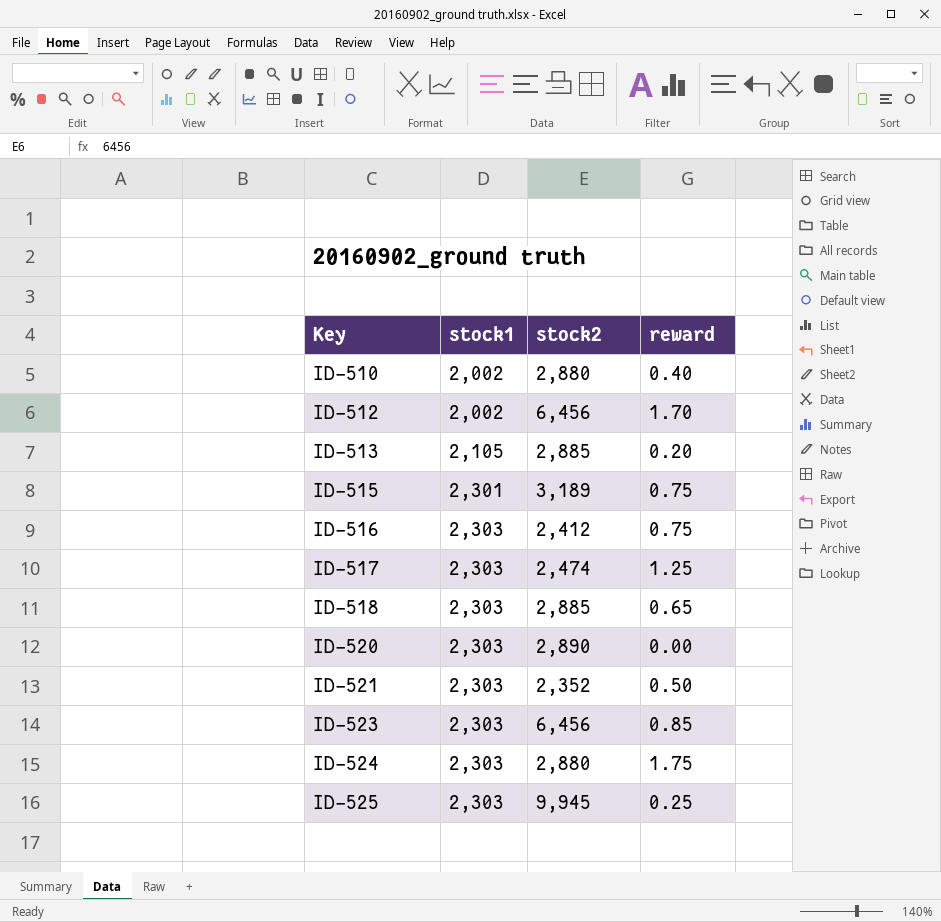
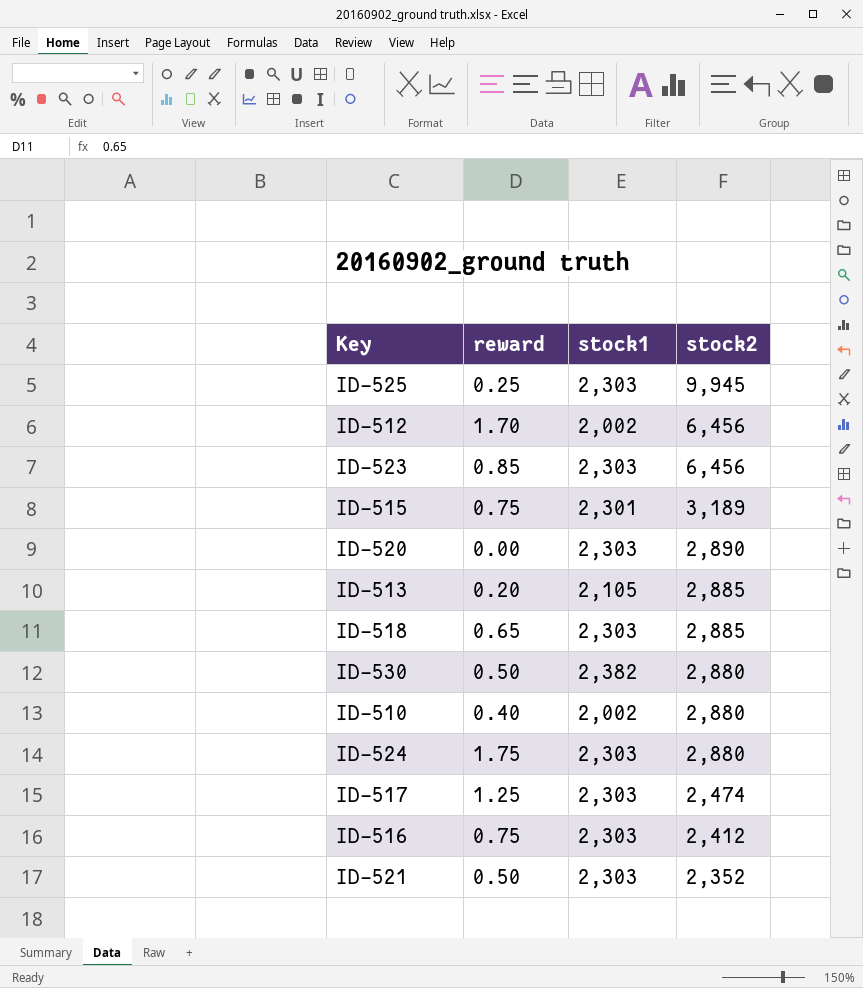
row order: Key ascending -> stock2 descending
column reward | position: 4 -> 2
row ID-530: none -> 0.50 | 2,382 | 2,880

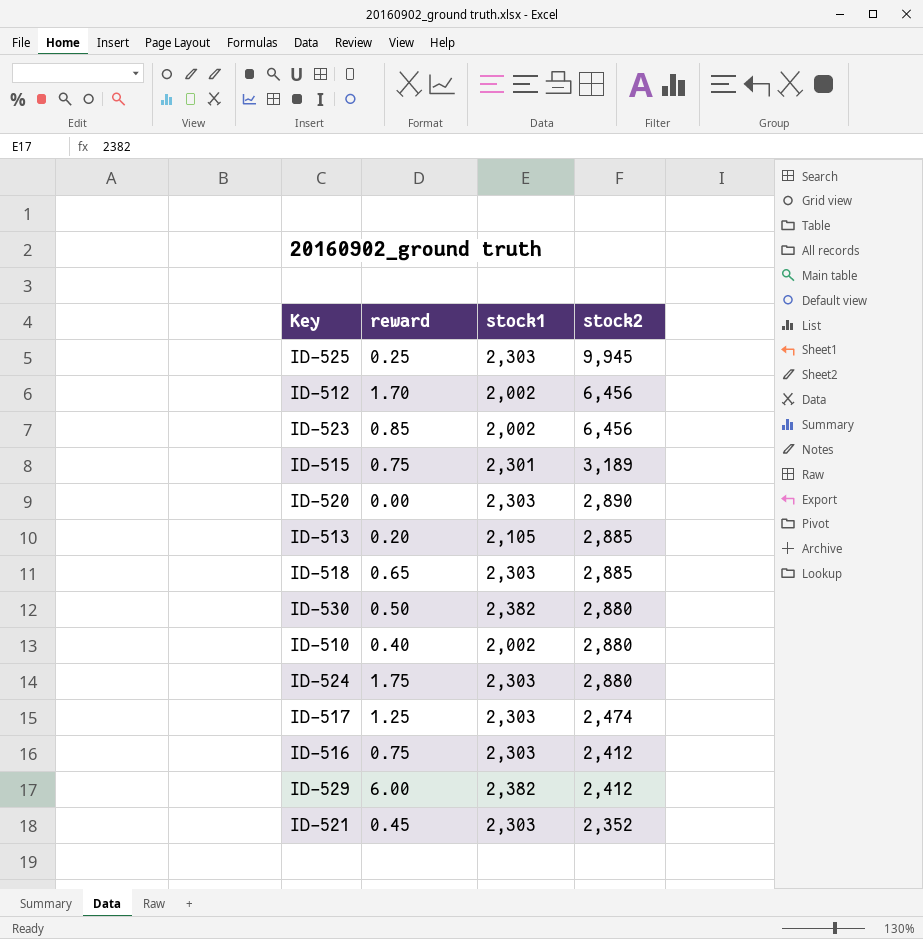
ID-523 | stock1: 2,303 -> 2,002
row ID-529: none -> 6.00 | 2,382 | 2,412
ID-521 | reward: 0.50 -> 0.45

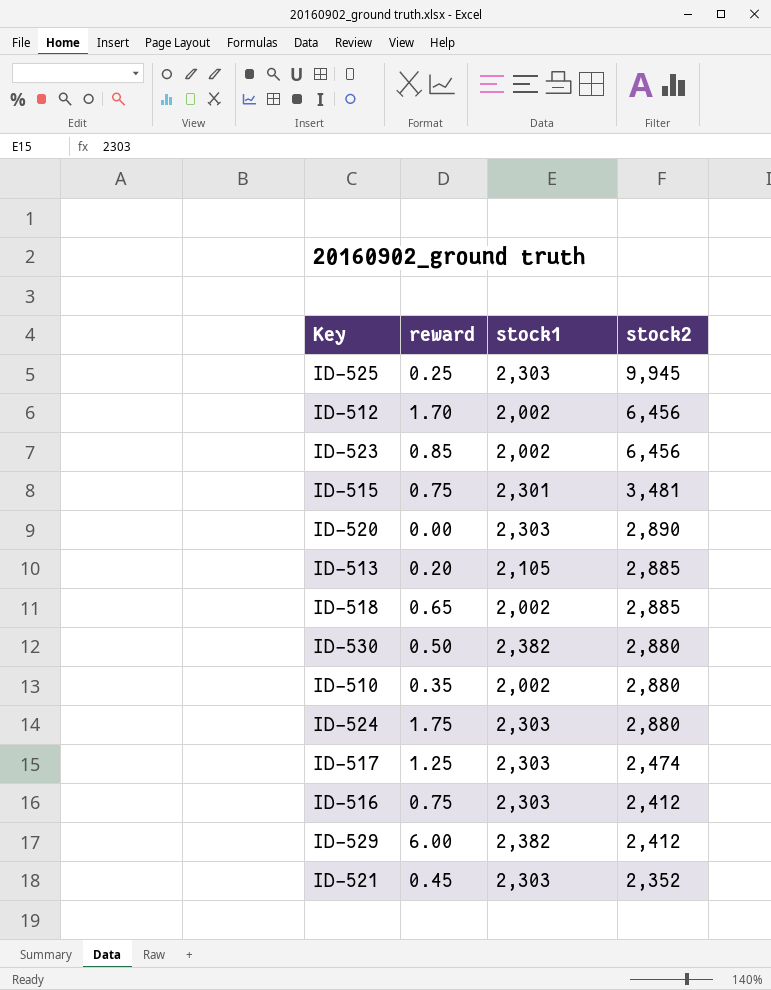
ID-515 | stock2: 3,189 -> 3,481
ID-518 | stock1: 2,303 -> 2,002
ID-510 | reward: 0.40 -> 0.35

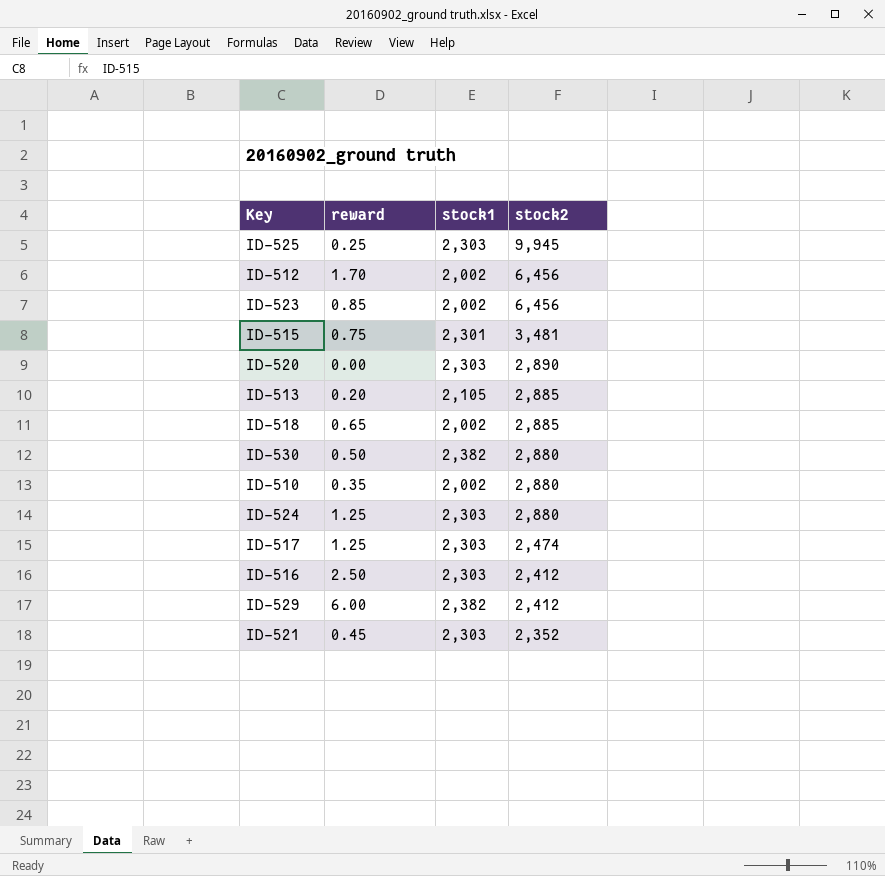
ID-524 | reward: 1.75 -> 1.25
ID-516 | reward: 0.75 -> 2.50

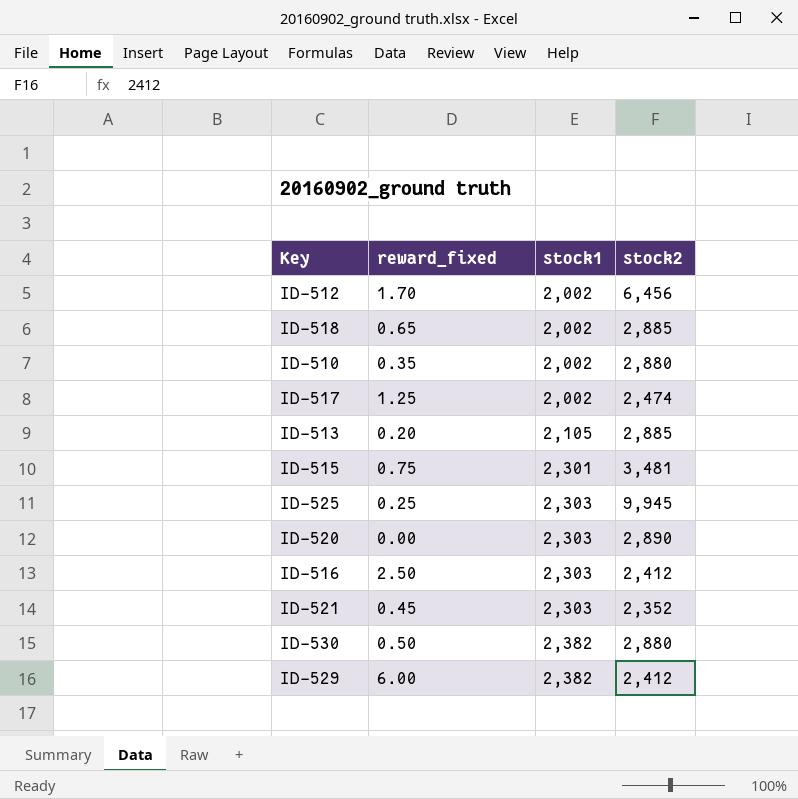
row order: stock2 descending -> stock1 ascending
column name: reward -> reward_fixed
row ID-523: 0.85 | 2,002 | 6,456 -> none
row ID-524: 1.25 | 2,303 | 2,880 -> none
ID-517 | stock1: 2,303 -> 2,002

